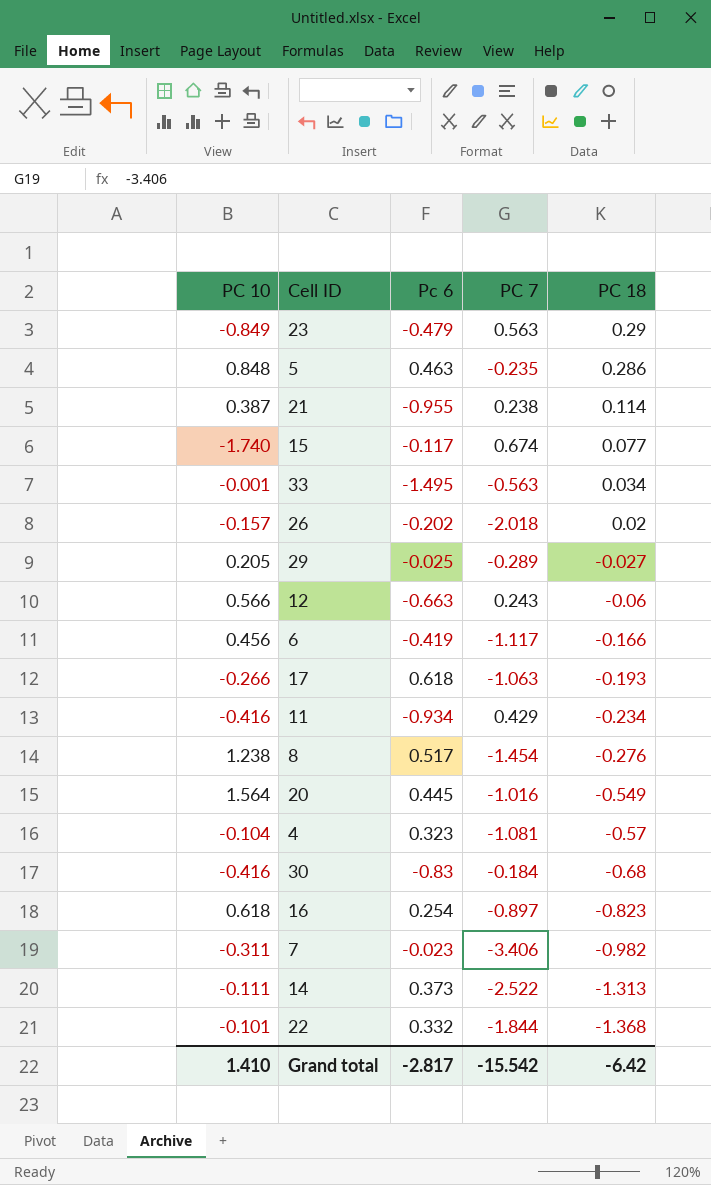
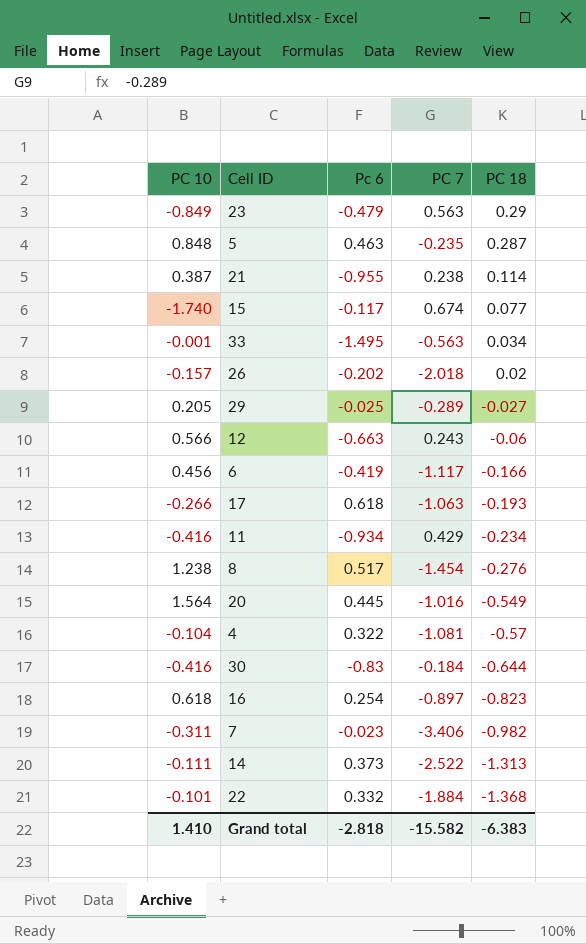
5 | PC 18: 0.286 -> 0.287
4 | Pc 6: 0.323 -> 0.322
30 | PC 18: -0.68 -> -0.644
22 | PC 7: -1.844 -> -1.884
Grand total | Pc 6: -2.817 -> -2.818
Grand total | PC 7: -15.542 -> -15.582
Grand total | PC 18: -6.42 -> -6.383

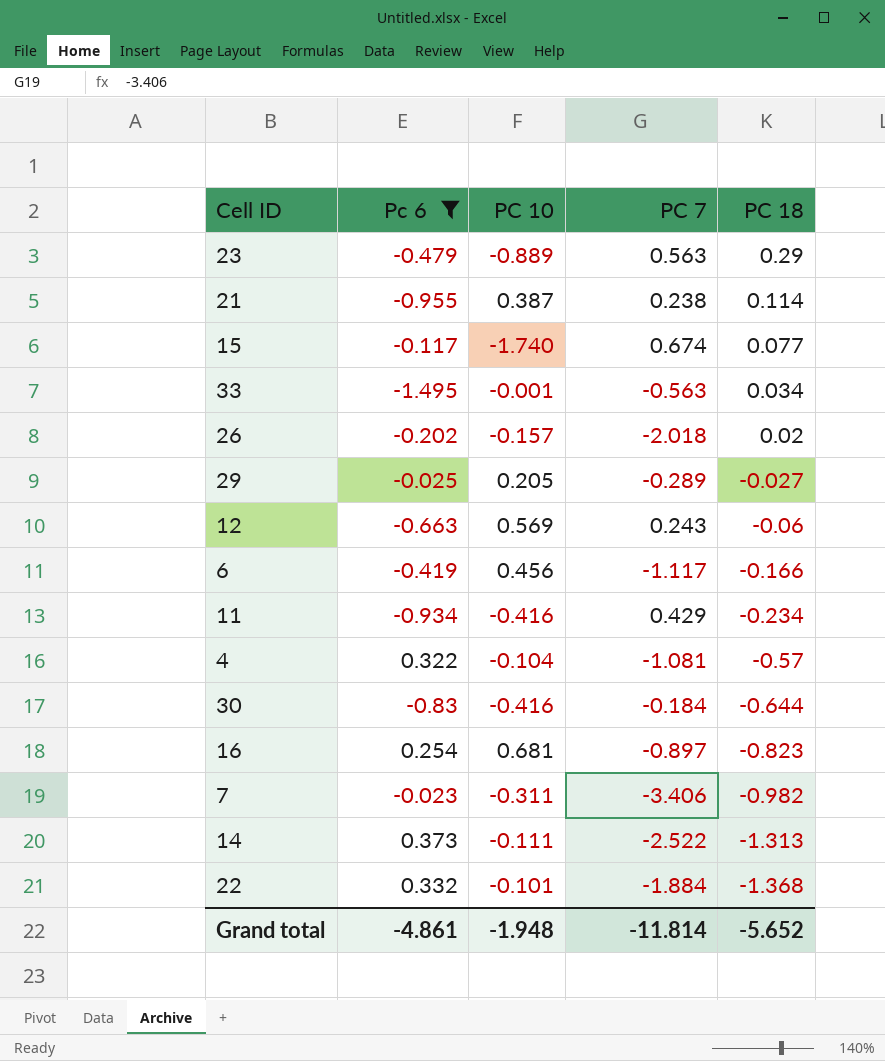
filter: none -> Pc 6 <= 0.373
column PC 10 | position: 1 -> 3
23 | PC 10: -0.849 -> -0.889
12 | PC 10: 0.566 -> 0.569
16 | PC 10: 0.618 -> 0.681
Grand total | Pc 6: -2.818 -> -4.861
Grand total | PC 10: 1.410 -> -1.948
Grand total | PC 7: -15.582 -> -11.814
Grand total | PC 18: -6.383 -> -5.652

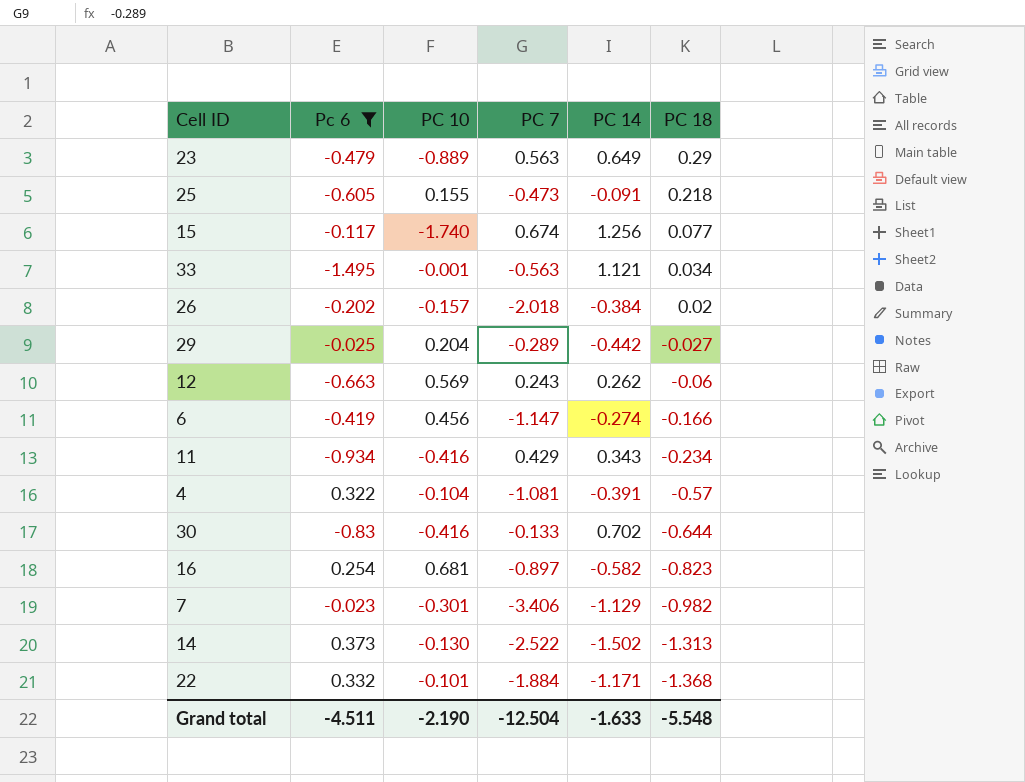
column PC 14 | position: none -> 5
row 21: -0.955 | 0.387 | 0.238 | 0.114 -> none
row 25: none -> -0.605 | 0.155 | -0.473 | -0.091 | 0.218
29 | PC 10: 0.205 -> 0.204
6 | PC 7: -1.117 -> -1.147
30 | PC 7: -0.184 -> -0.133
7 | PC 10: -0.311 -> -0.301
14 | PC 10: -0.111 -> -0.130
Grand total | Pc 6: -4.861 -> -4.511
Grand total | PC 10: -1.948 -> -2.190
Grand total | PC 7: -11.814 -> -12.504
Grand total | PC 18: -5.652 -> -5.548

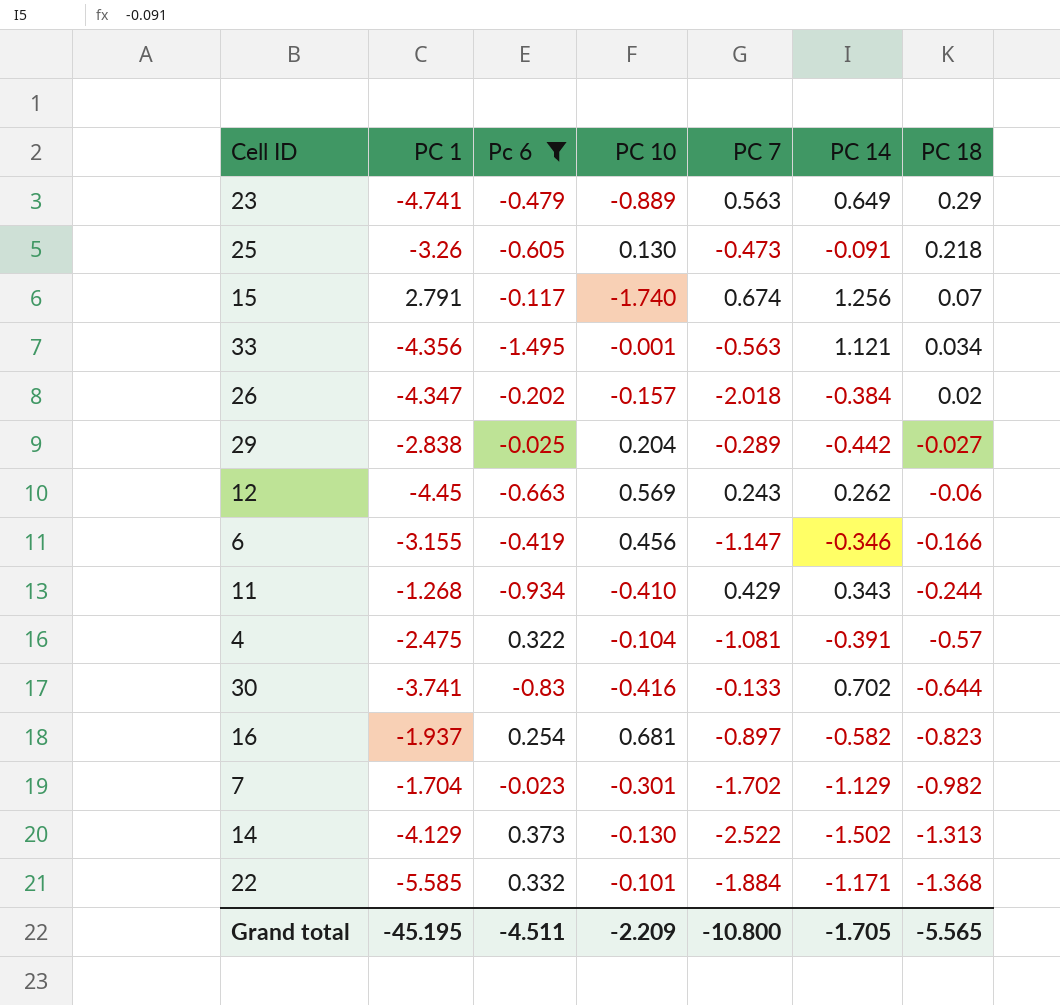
column PC 1 | position: none -> 2
25 | PC 10: 0.155 -> 0.130
15 | PC 18: 0.077 -> 0.07
6 | PC 14: -0.274 -> -0.346
11 | PC 10: -0.416 -> -0.410
11 | PC 18: -0.234 -> -0.244
7 | PC 7: -3.406 -> -1.702
Grand total | PC 10: -2.190 -> -2.209
Grand total | PC 7: -12.504 -> -10.800
Grand total | PC 14: -1.633 -> -1.705
Grand total | PC 18: -5.548 -> -5.565

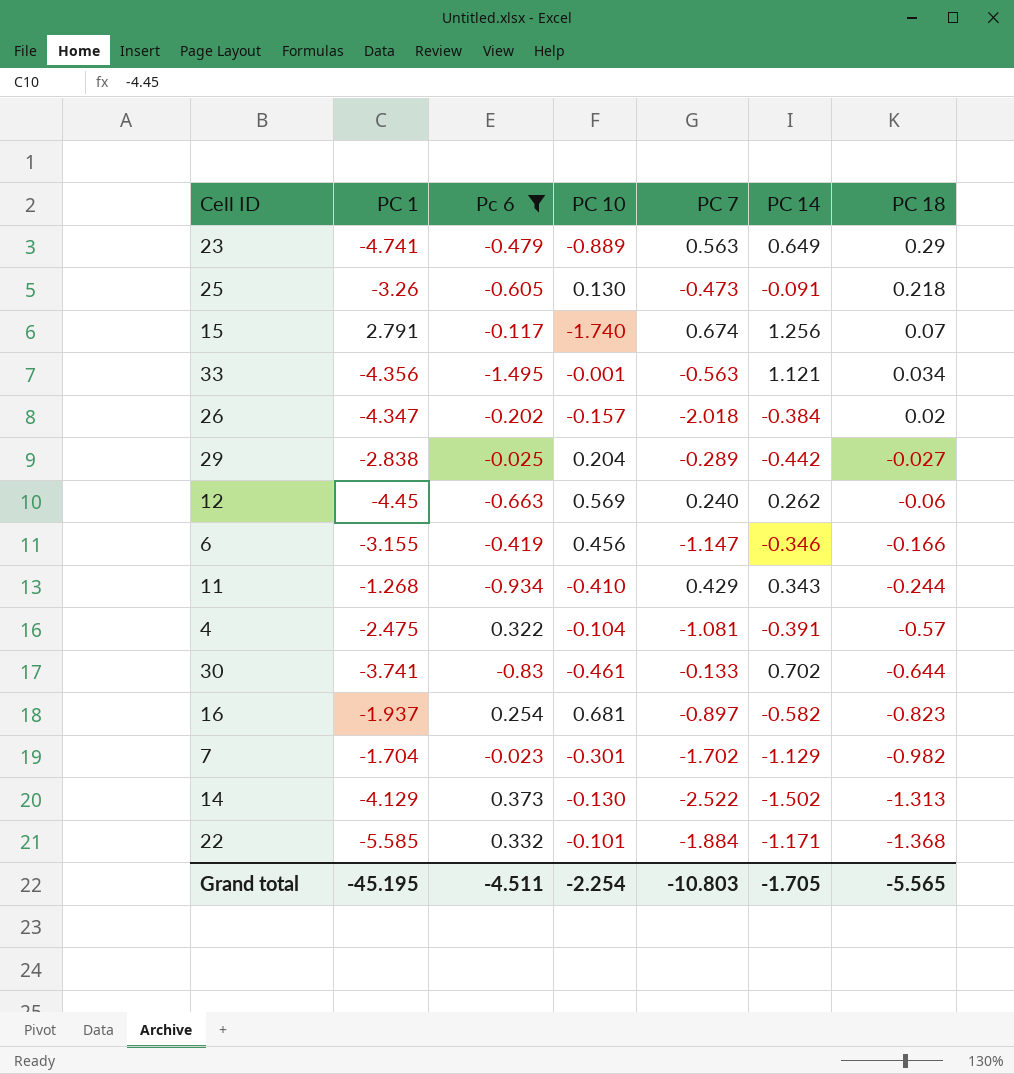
12 | PC 7: 0.243 -> 0.240
30 | PC 10: -0.416 -> -0.461
Grand total | PC 10: -2.209 -> -2.254
Grand total | PC 7: -10.800 -> -10.803

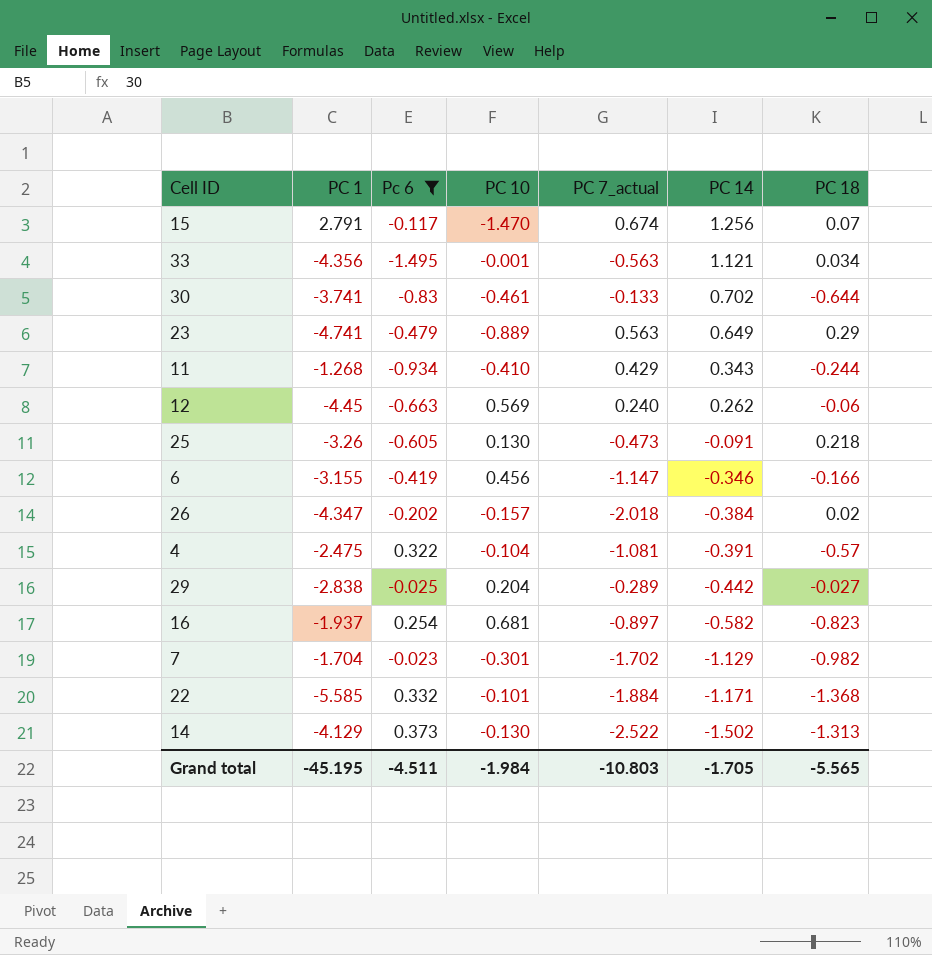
row order: PC 18 descending -> PC 14 descending
column name: PC 7 -> PC 7_actual
15 | PC 10: -1.740 -> -1.470
Grand total | PC 10: -2.254 -> -1.984

